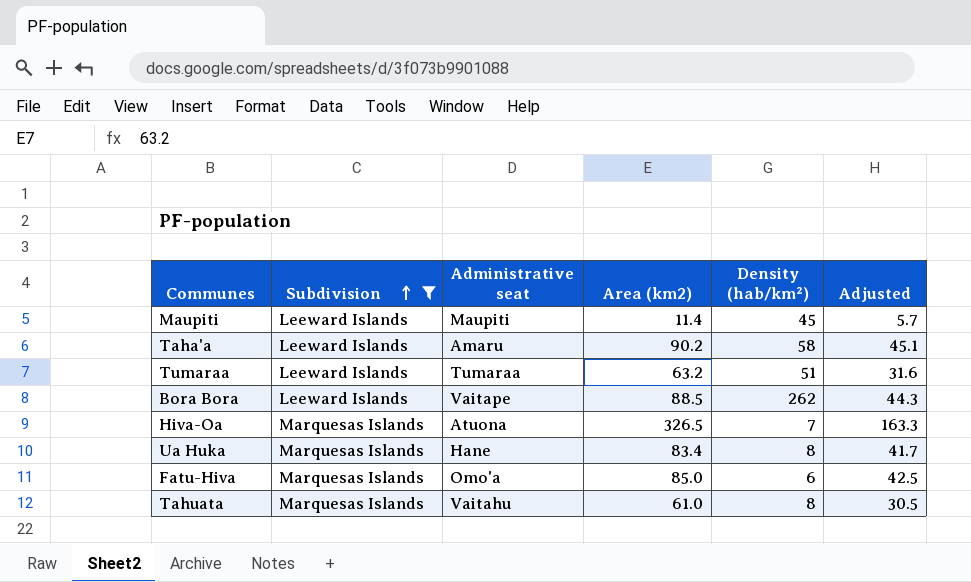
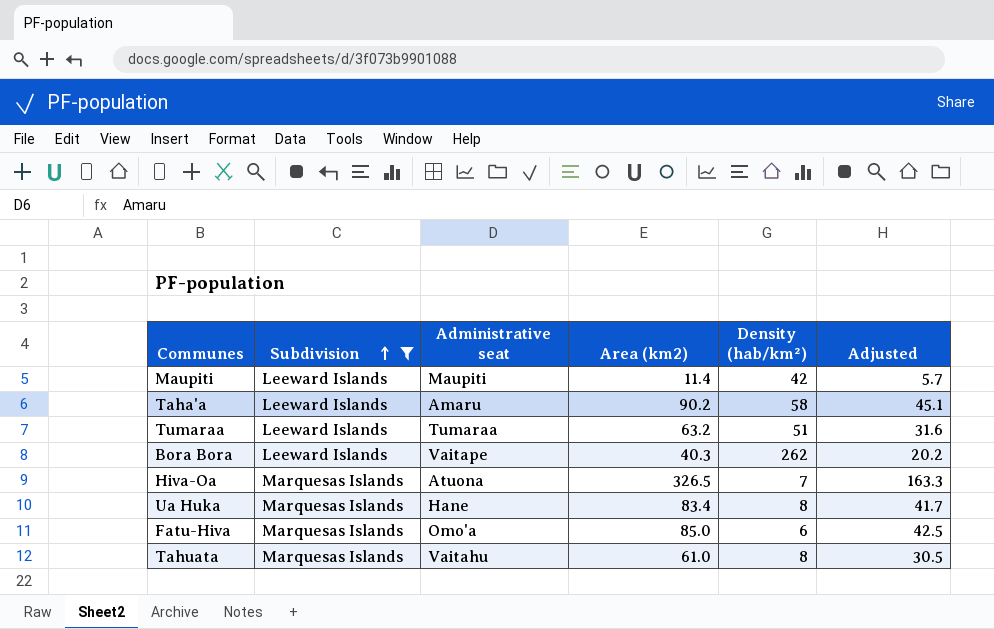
Maupiti | Density (hab/km²): 45 -> 42
Bora Bora | Area (km2): 88.5 -> 40.3
Bora Bora | Adjusted: 44.3 -> 20.2

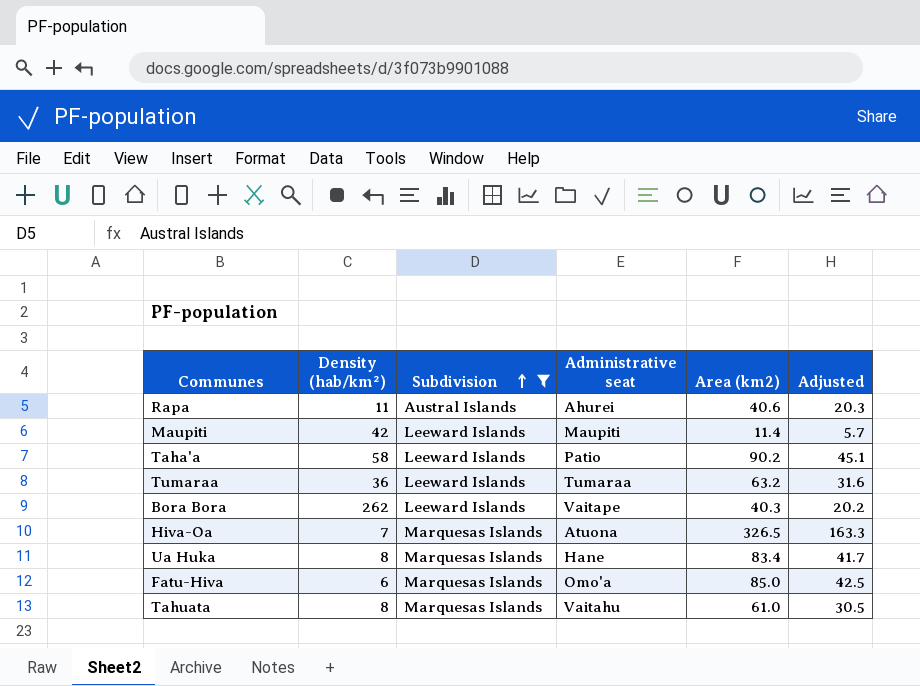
column Density (hab/km²) | position: 5 -> 2
row Rapa: none -> 11 | Austral Islands | Ahurei | 40.6 | 20.3
Taha'a | Administrative seat: Amaru -> Patio
Tumaraa | Density (hab/km²): 51 -> 36

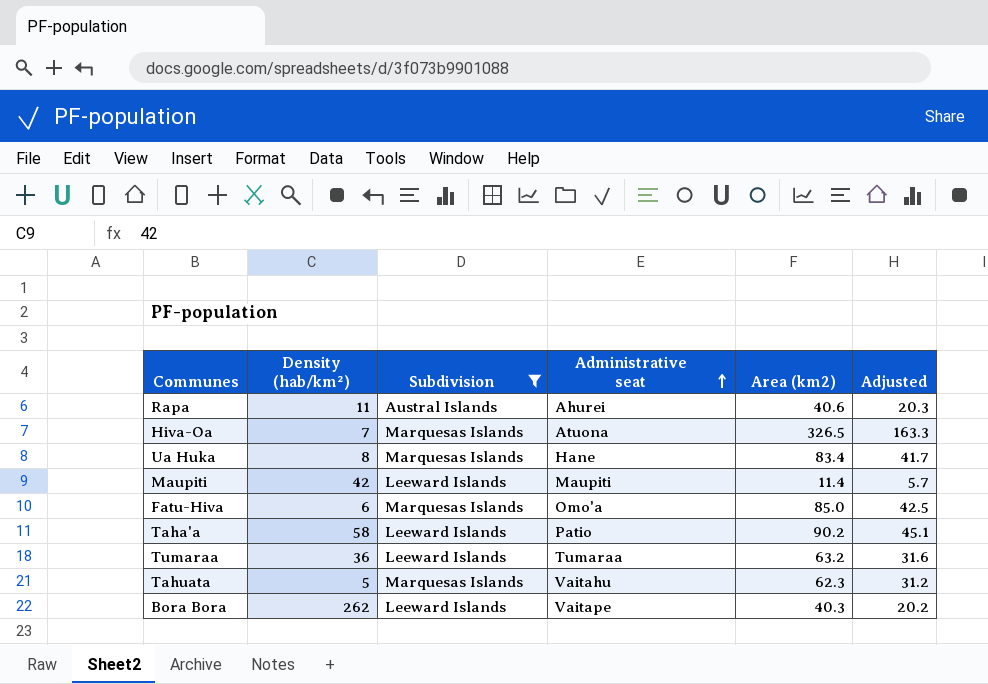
row order: Subdivision ascending -> Administrative seat ascending
Tahuata | Density (hab/km²): 8 -> 5
Tahuata | Area (km2): 61.0 -> 62.3
Tahuata | Adjusted: 30.5 -> 31.2

